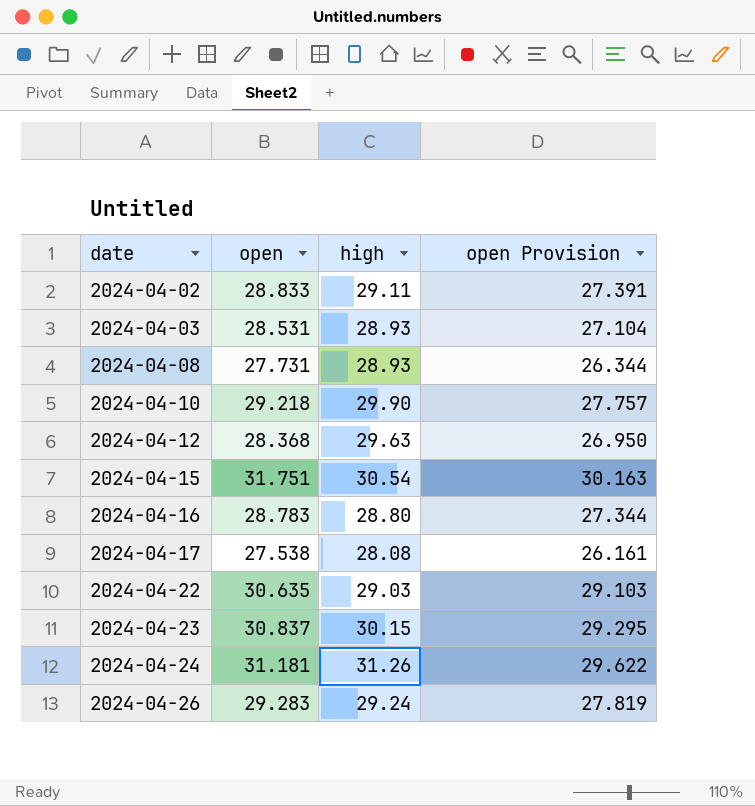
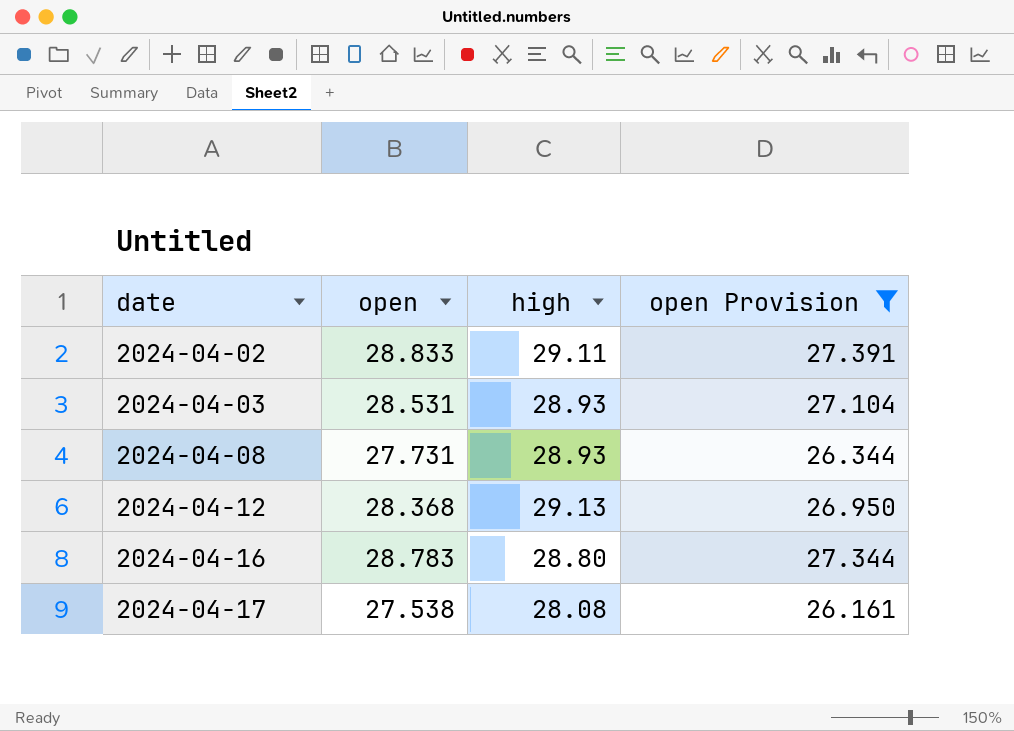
filter: none -> open Provision <= 27.391
2024-04-12 | high: 29.63 -> 29.13

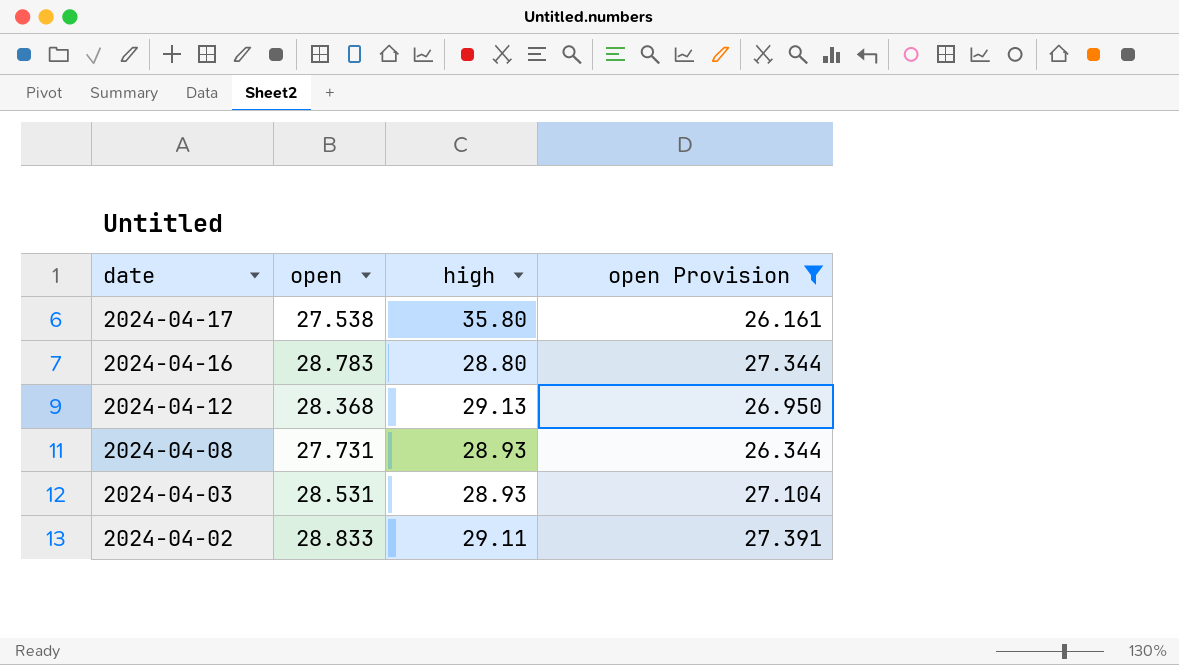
row order: date ascending -> date descending
2024-04-17 | high: 28.08 -> 35.80

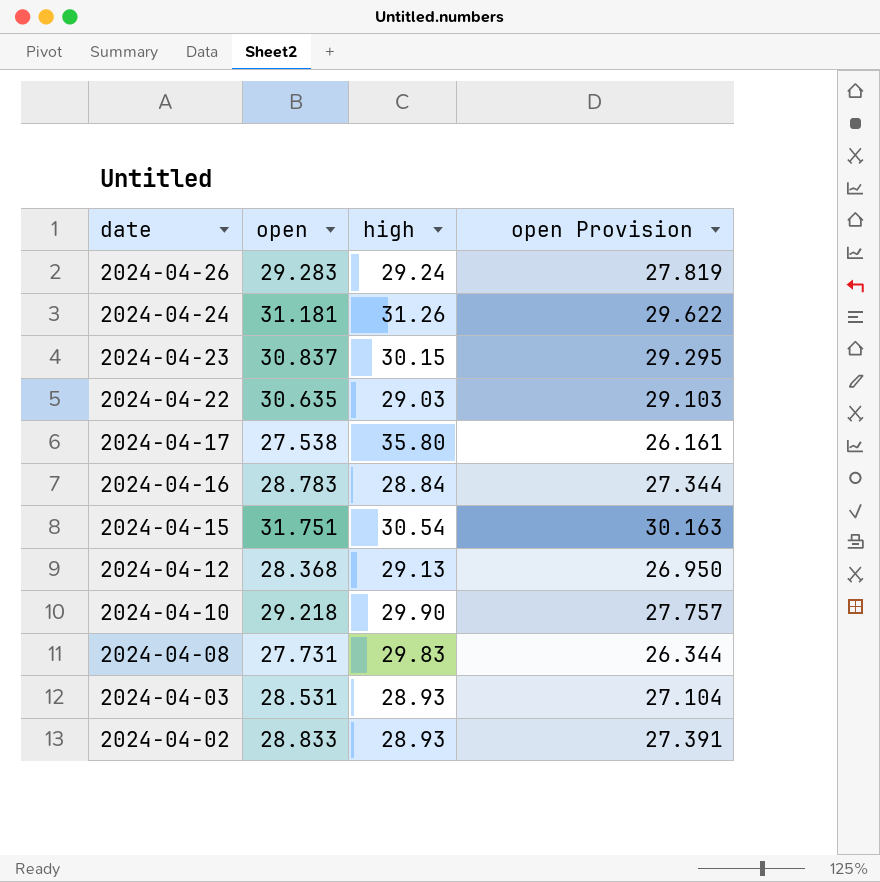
filter: open Provision <= 27.391 -> none
2024-04-16 | high: 28.80 -> 28.84
2024-04-08 | high: 28.93 -> 29.83
2024-04-02 | high: 29.11 -> 28.93

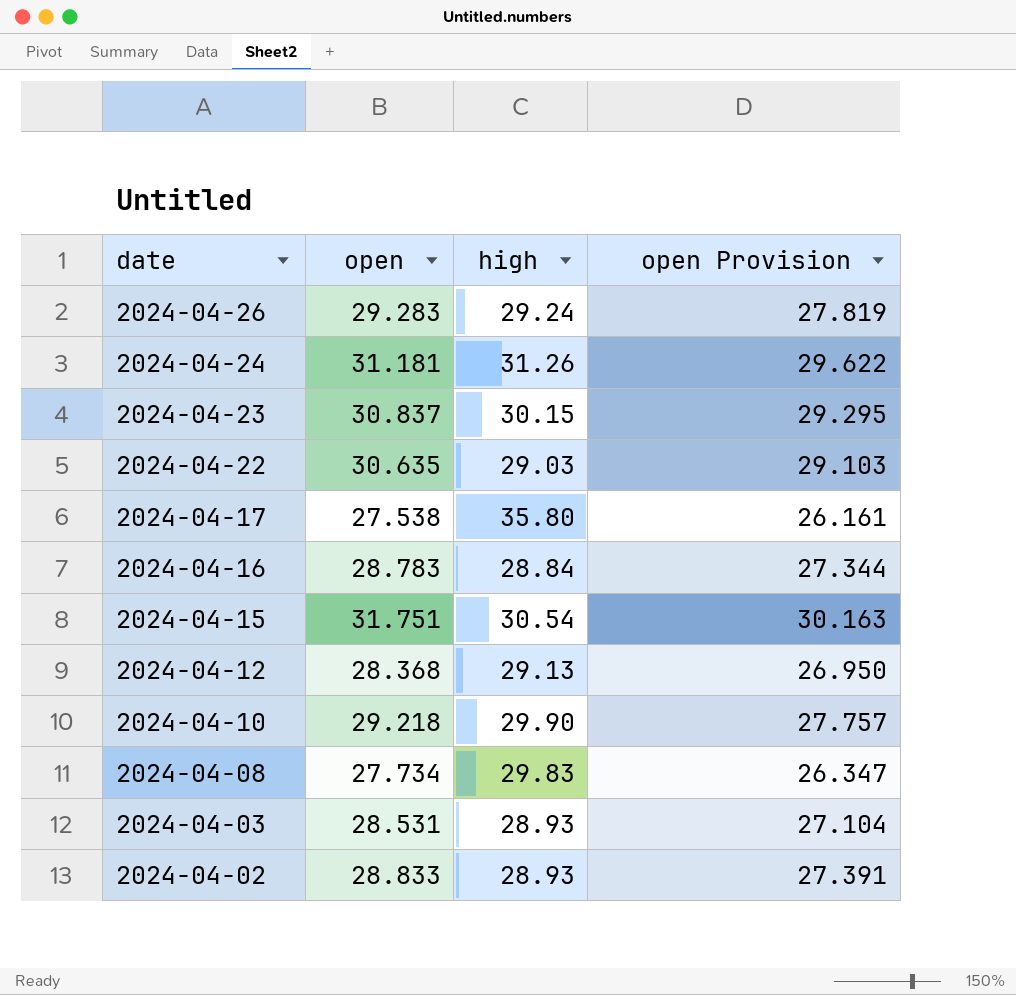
2024-04-08 | open: 27.731 -> 27.734
2024-04-08 | open Provision: 26.344 -> 26.347

